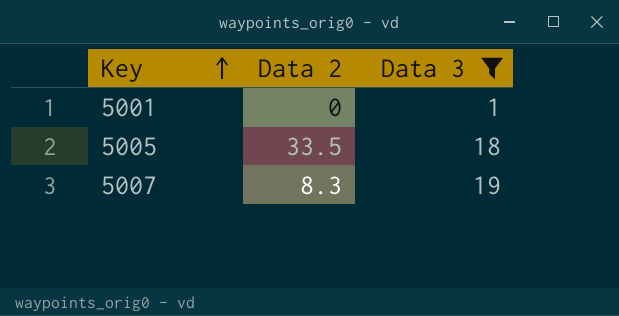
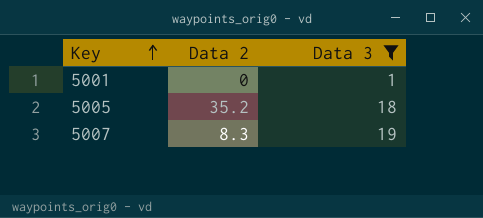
5005 | Data 2: 33.5 -> 35.2

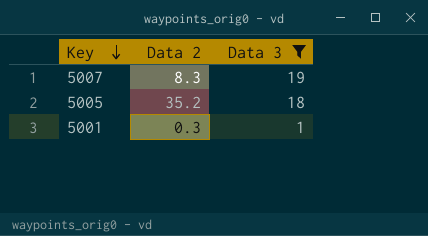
row order: Key ascending -> Key descending
5001 | Data 2: 0 -> 0.3

